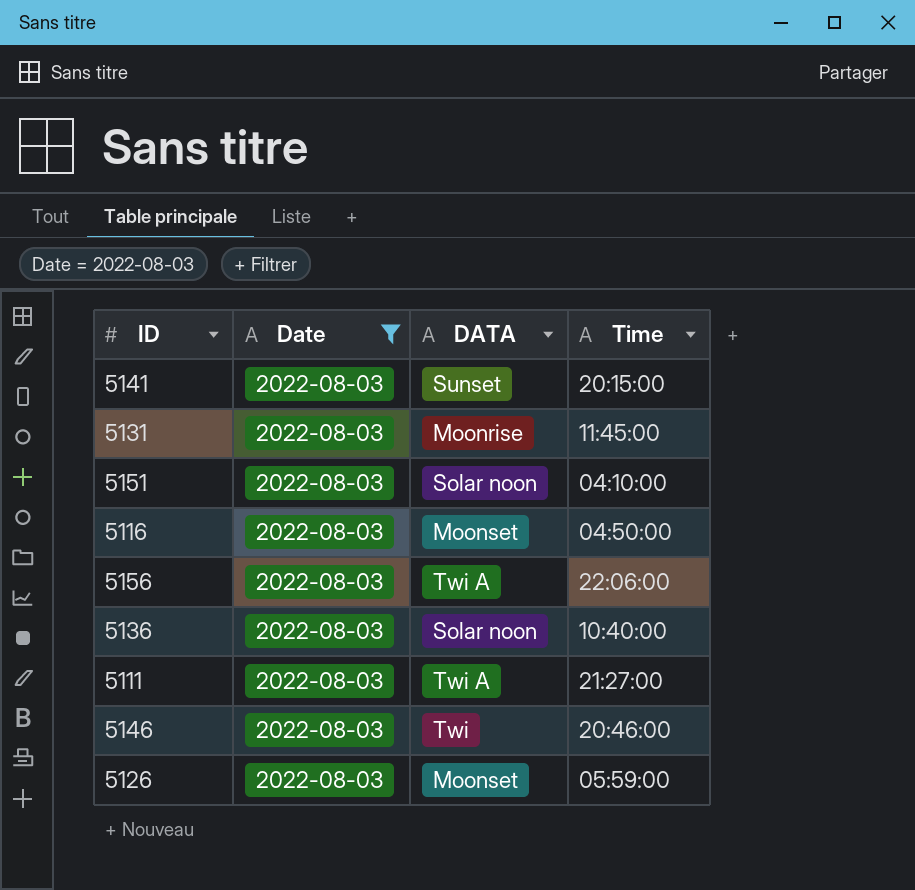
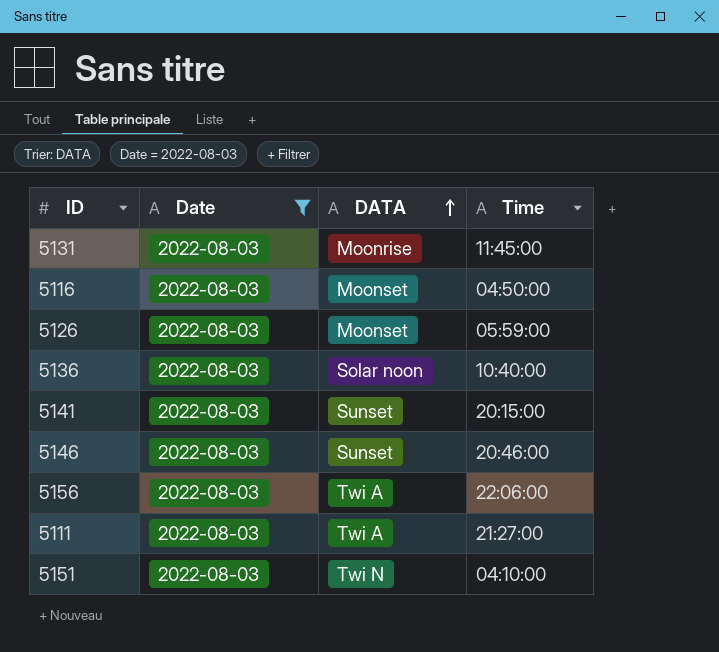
row order: none -> DATA ascending
5146 | DATA: Twi -> Sunset
5151 | DATA: Solar noon -> Twi N

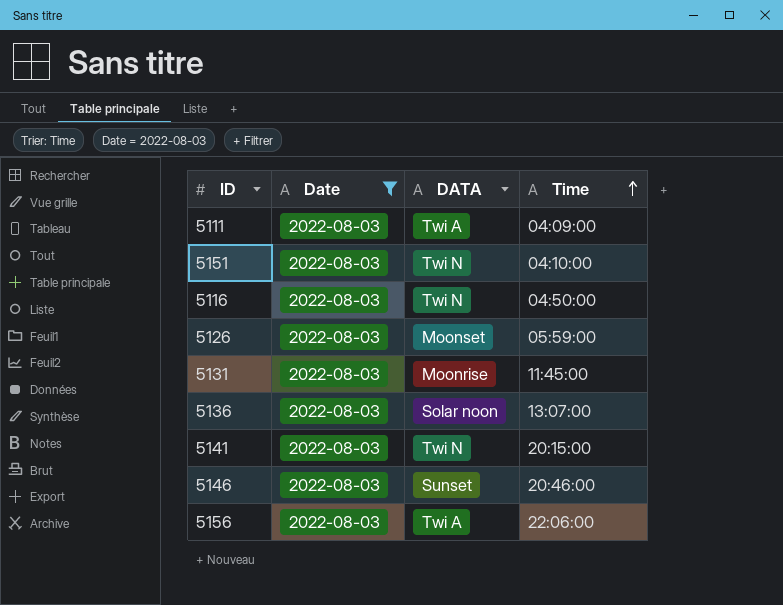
row order: DATA ascending -> Time ascending
5111 | Time: 21:27:00 -> 04:09:00
5116 | DATA: Moonset -> Twi N
5136 | Time: 10:40:00 -> 13:07:00
5141 | DATA: Sunset -> Twi N

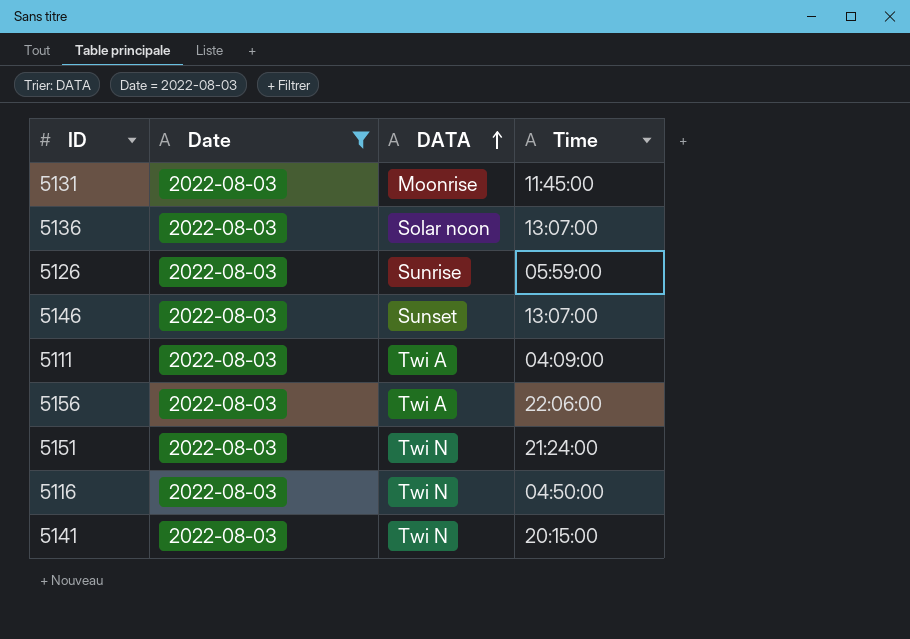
row order: Time ascending -> DATA ascending
5126 | DATA: Moonset -> Sunrise
5146 | Time: 20:46:00 -> 13:07:00
5151 | Time: 04:10:00 -> 21:24:00

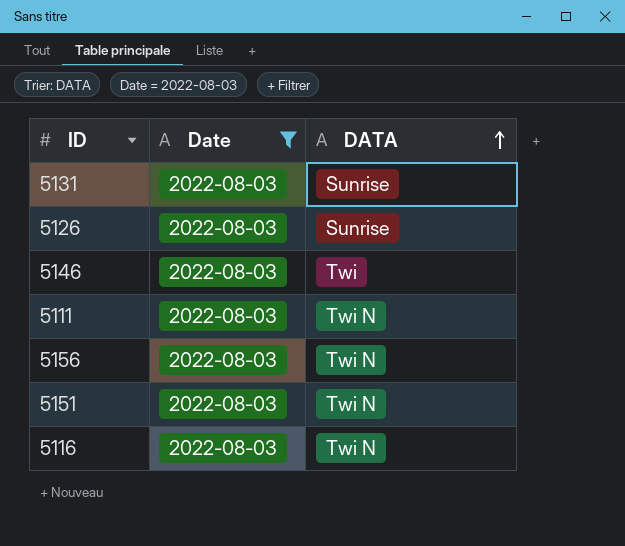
column Time | position: 4 -> none
row 5136: 2022-08-03 | Solar noon | 13:07:00 -> none
row 5141: 2022-08-03 | Twi N | 20:15:00 -> none
5131 | DATA: Moonrise -> Sunrise
5146 | DATA: Sunset -> Twi
5111 | DATA: Twi A -> Twi N
5156 | DATA: Twi A -> Twi N

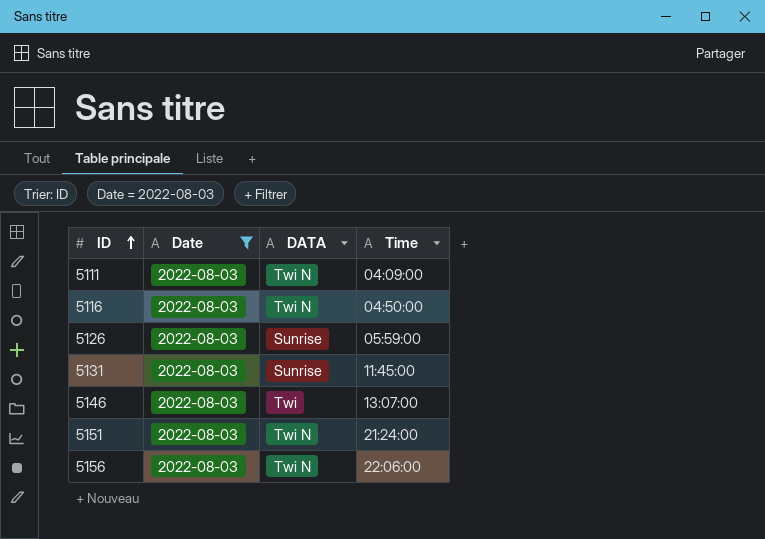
row order: DATA ascending -> ID ascending
column Time | position: none -> 4

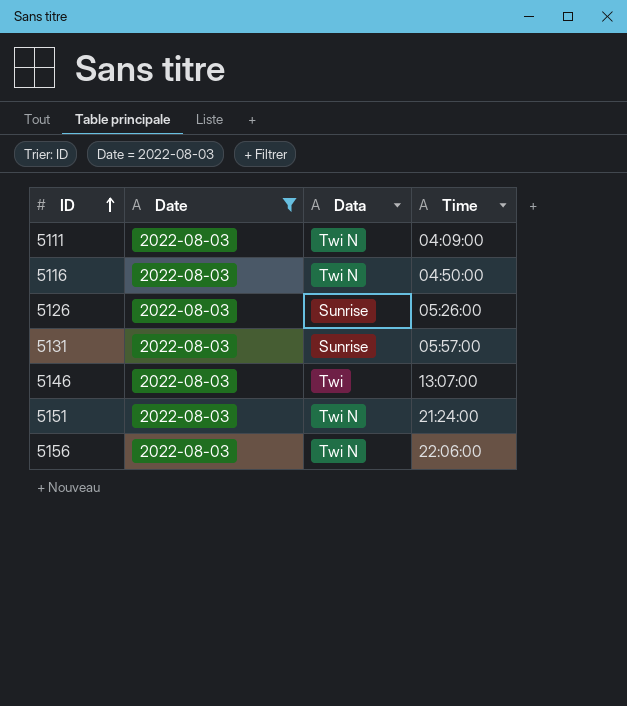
column name: DATA -> Data
5126 | Time: 05:59:00 -> 05:26:00
5131 | Time: 11:45:00 -> 05:57:00

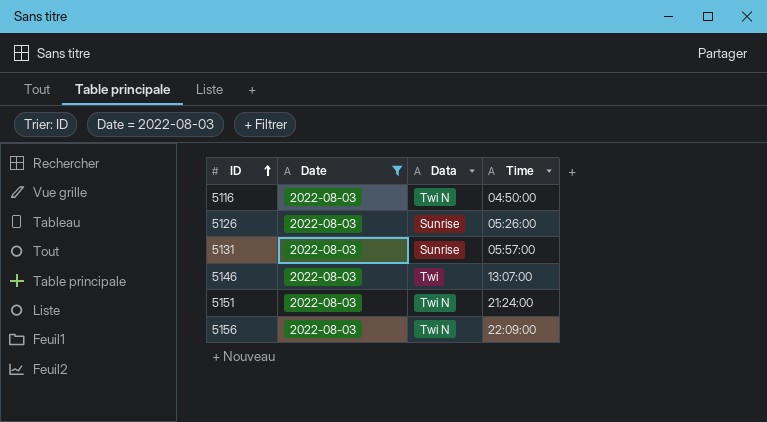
row 5111: 2022-08-03 | Twi N | 04:09:00 -> none
5156 | Time: 22:06:00 -> 22:09:00

